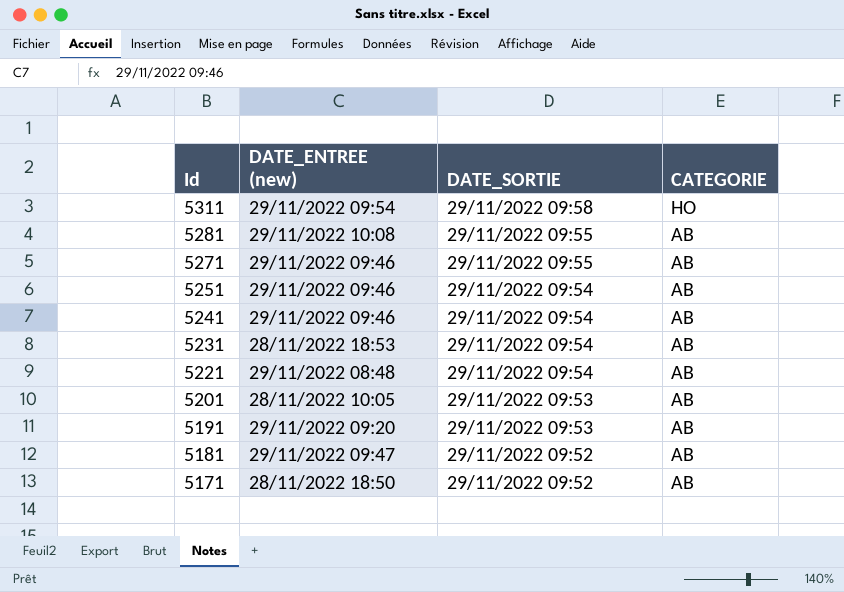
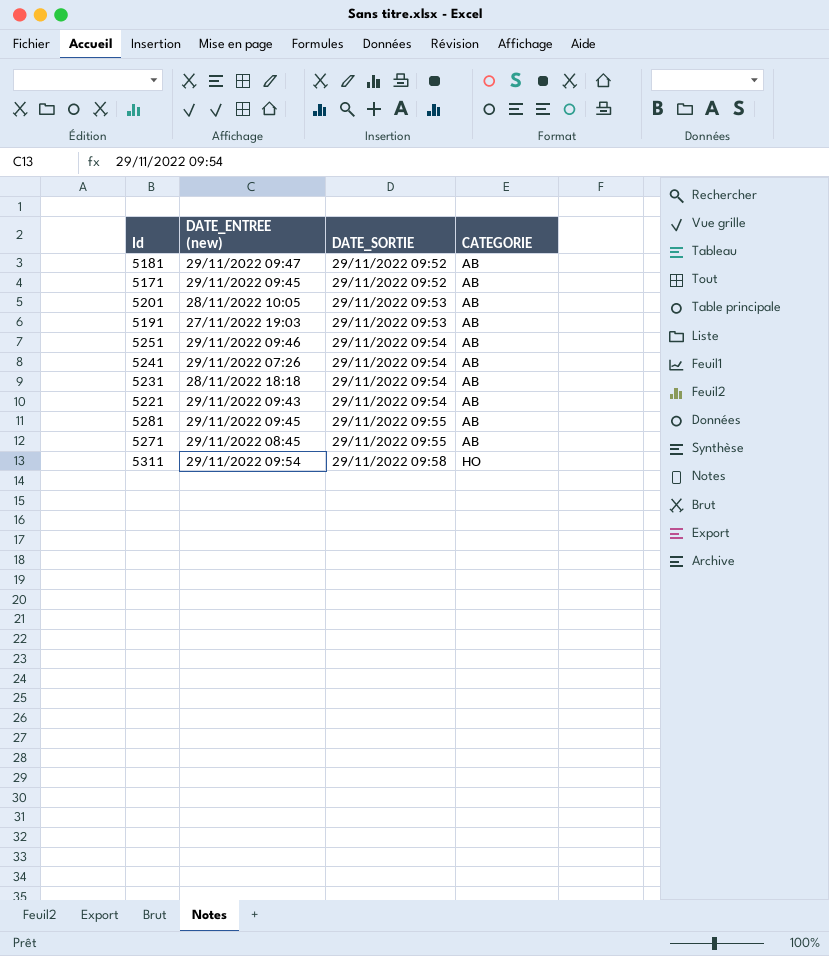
row order: Id descending -> DATE_SORTIE ascending
5171 | DATE_ENTREE (new): 28/11/2022 18:50 -> 29/11/2022 09:45
5191 | DATE_ENTREE (new): 29/11/2022 09:20 -> 27/11/2022 19:03
5241 | DATE_ENTREE (new): 29/11/2022 09:46 -> 29/11/2022 07:26
5231 | DATE_ENTREE (new): 28/11/2022 18:53 -> 28/11/2022 18:18
5221 | DATE_ENTREE (new): 29/11/2022 08:48 -> 29/11/2022 09:43
5281 | DATE_ENTREE (new): 29/11/2022 10:08 -> 29/11/2022 09:45
5271 | DATE_ENTREE (new): 29/11/2022 09:46 -> 29/11/2022 08:45

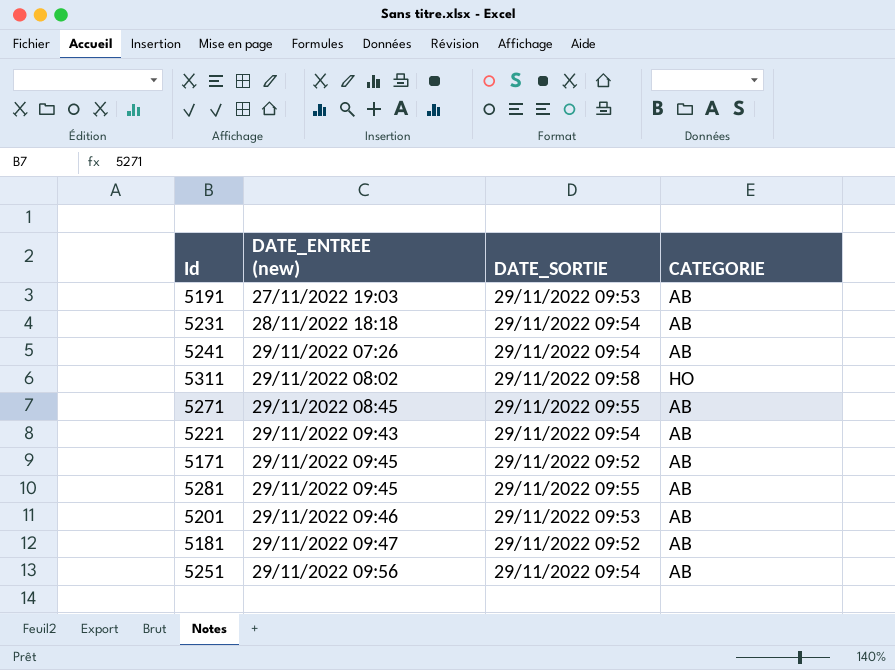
row order: DATE_SORTIE ascending -> DATE_ENTREE (new) ascending
5311 | DATE_ENTREE (new): 29/11/2022 09:54 -> 29/11/2022 08:02
5201 | DATE_ENTREE (new): 28/11/2022 10:05 -> 29/11/2022 09:46
5251 | DATE_ENTREE (new): 29/11/2022 09:46 -> 29/11/2022 09:56

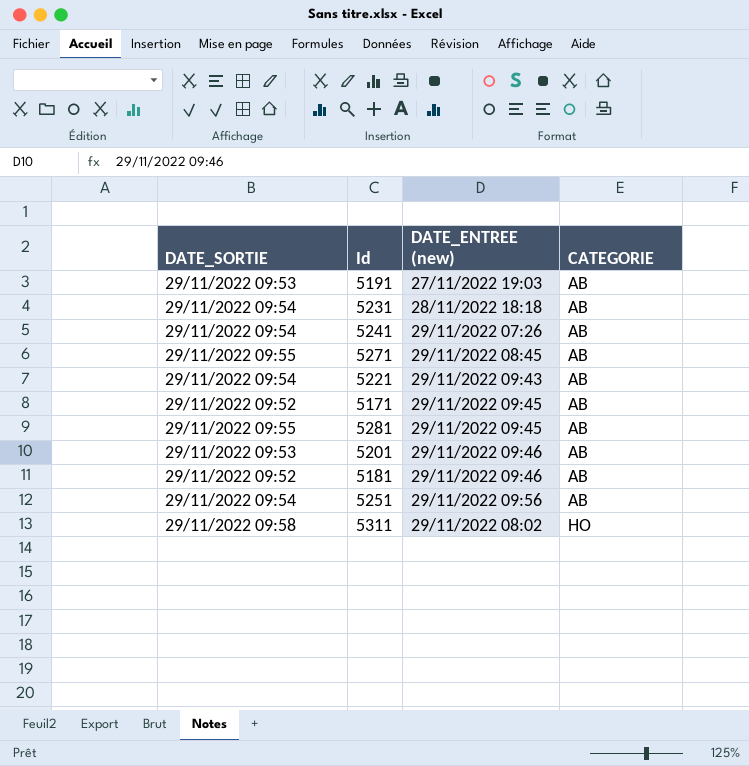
row order: DATE_ENTREE (new) ascending -> CATEGORIE ascending
column DATE_SORTIE | position: 3 -> 1
5181 | DATE_ENTREE (new): 29/11/2022 09:47 -> 29/11/2022 09:46

